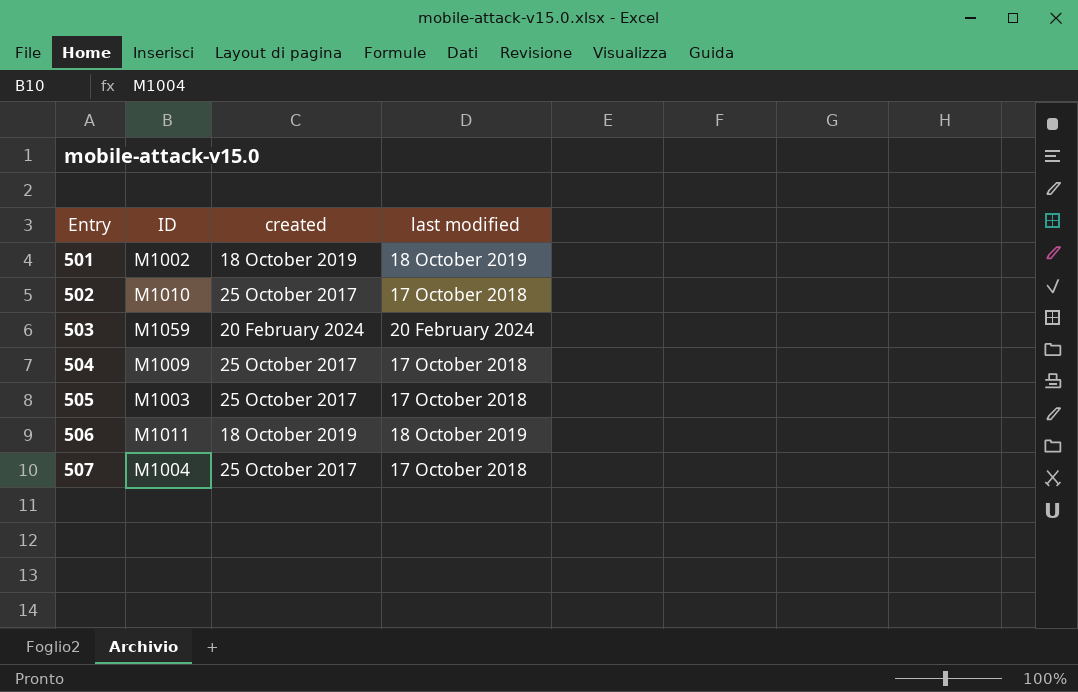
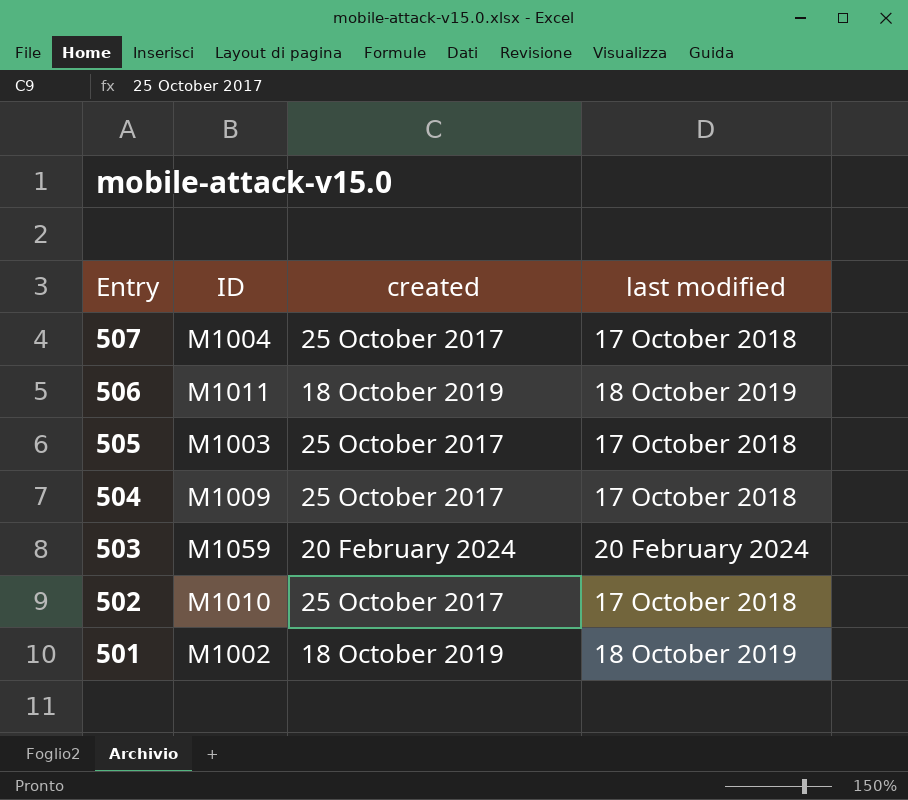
row order: Entry ascending -> Entry descending

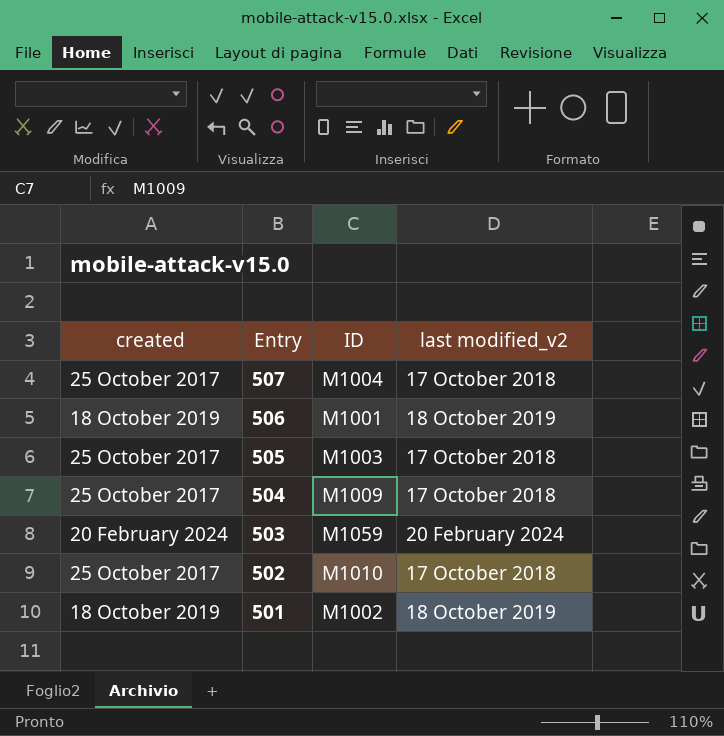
column created | position: 3 -> 1
column name: last modified -> last modified_v2
506 | ID: M1011 -> M1001

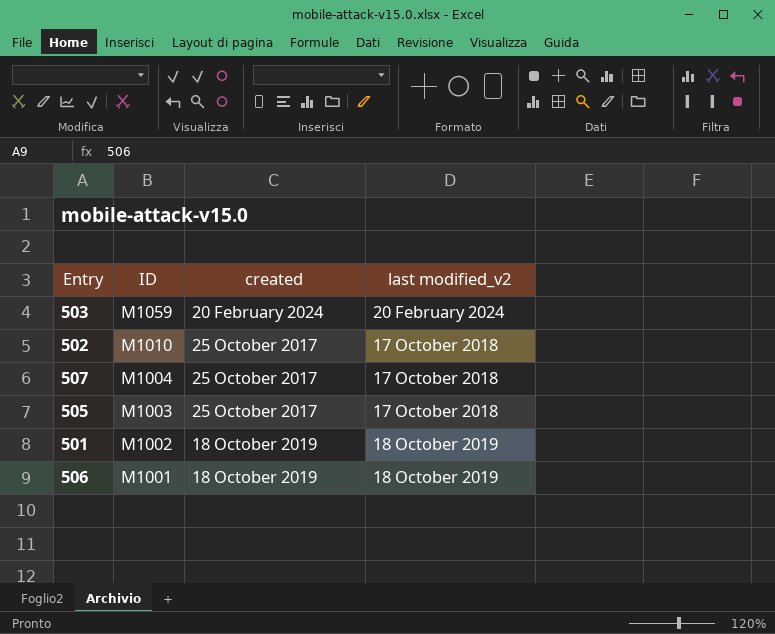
row order: Entry descending -> ID descending
column created | position: 1 -> 3
row 504: 25 October 2017 | M1009 | 17 October 2018 -> none

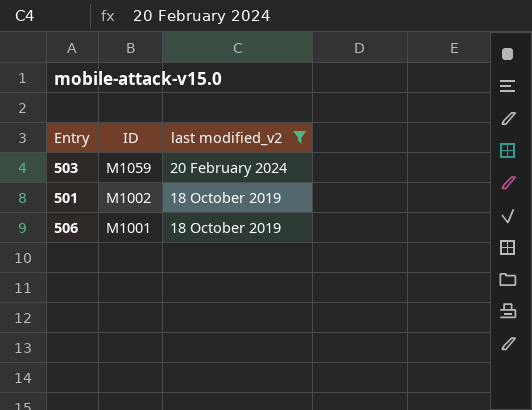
filter: none -> last modified_v2 != 17 October 2018
column created | position: 3 -> none

